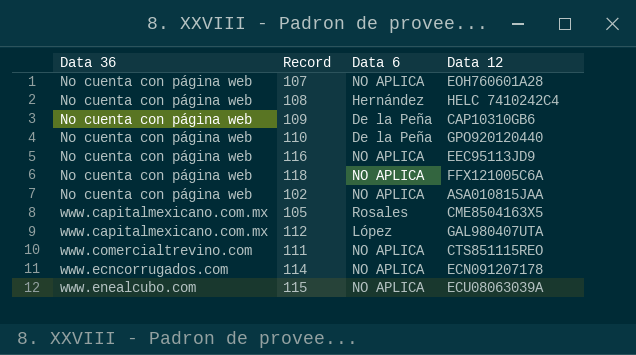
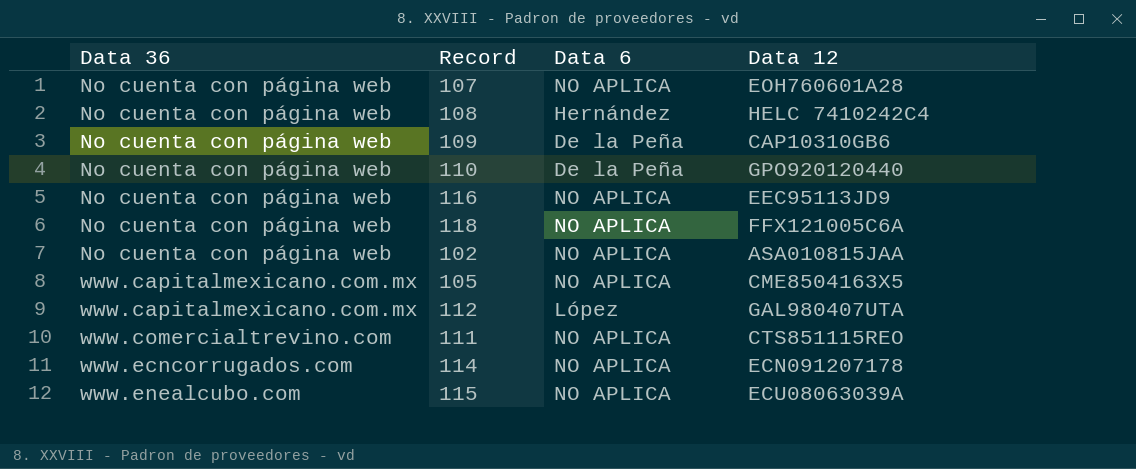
105 | Data 6: Rosales -> NO APLICA

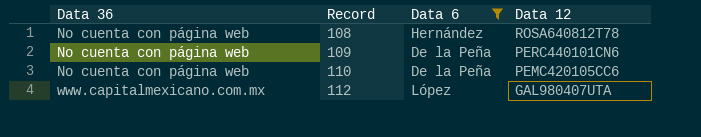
filter: none -> Data 6 != NO APLICA
108 | Data 12: HELC 7410242C4 -> ROSA640812T78
109 | Data 12: CAP10310GB6 -> PERC440101CN6
110 | Data 12: GPO920120440 -> PEMC420105CC6

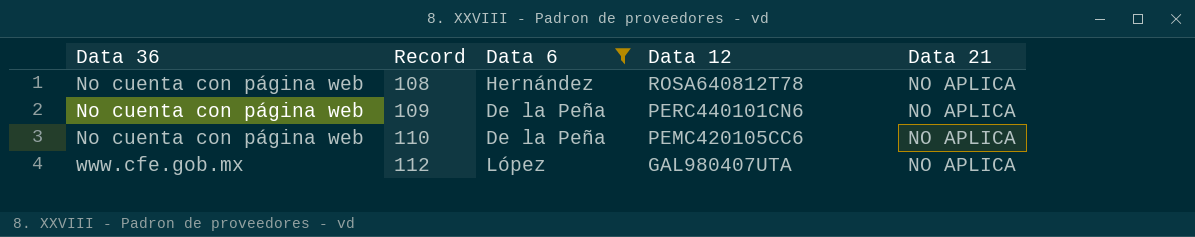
column Data 21 | position: none -> 5
112 | Data 36: www.capitalmexicano.com.mx -> www.cfe.gob.mx

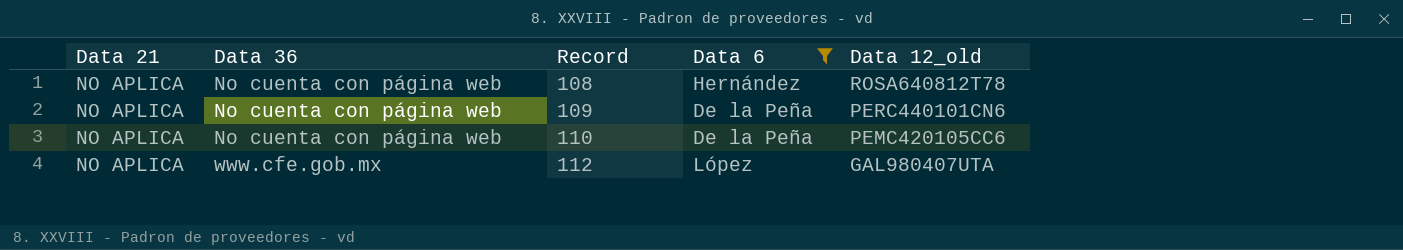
column Data 21 | position: 5 -> 1
column name: Data 12 -> Data 12_old

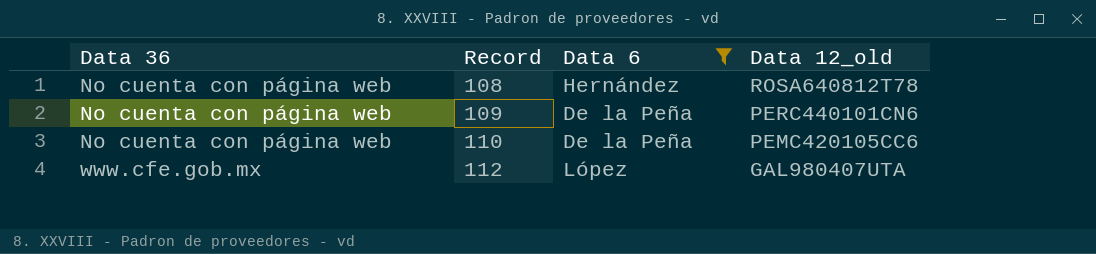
column Data 21 | position: 1 -> none

